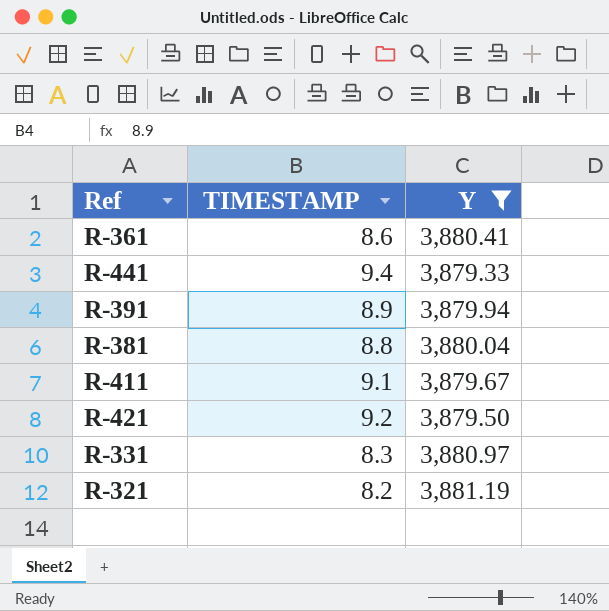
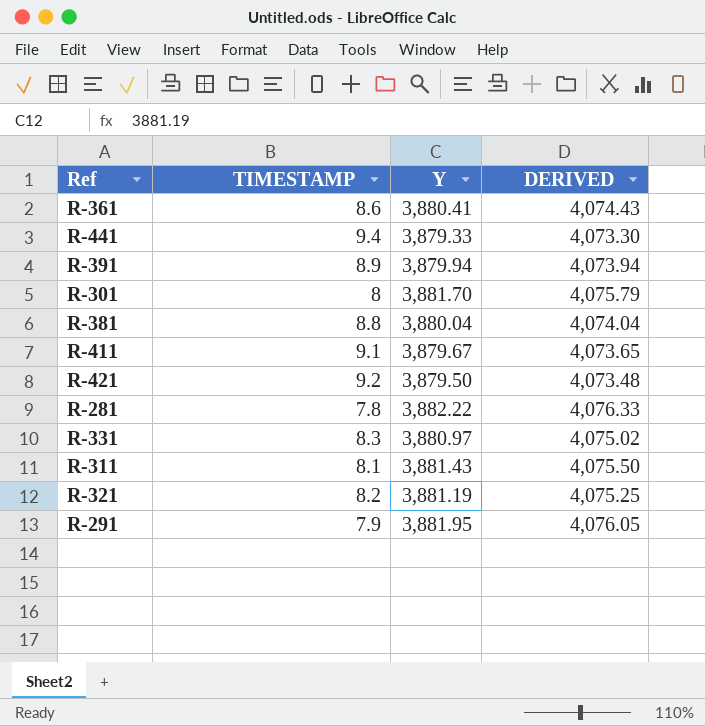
filter: Y <= 3,881.19 -> none
column DERIVED | formula: none -> [Y] * 1.05

